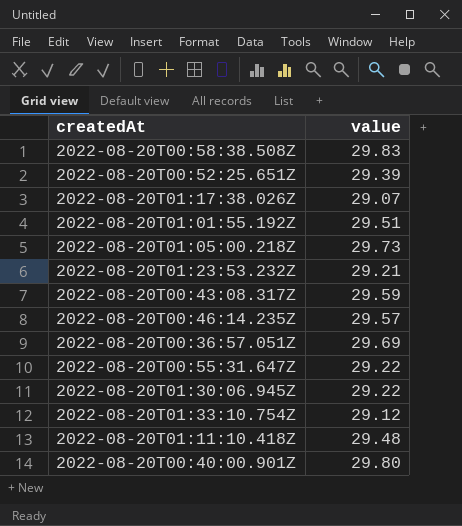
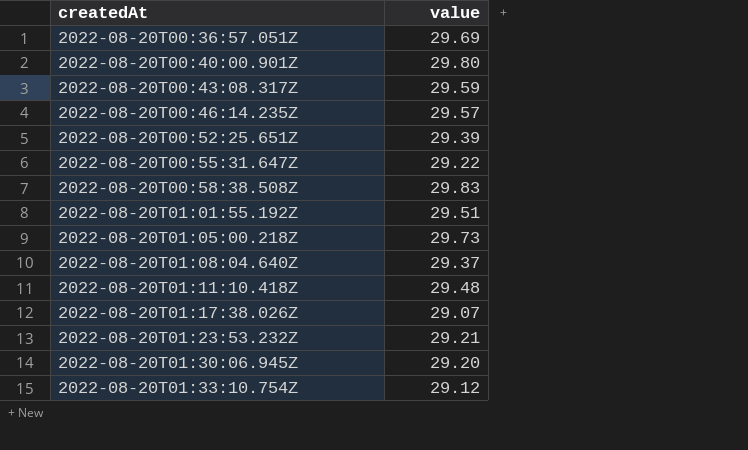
row order: none -> createdAt ascending
row 2022-08-20T01:08:04.640Z: none -> 29.37
2022-08-20T01:30:06.945Z | value: 29.22 -> 29.20

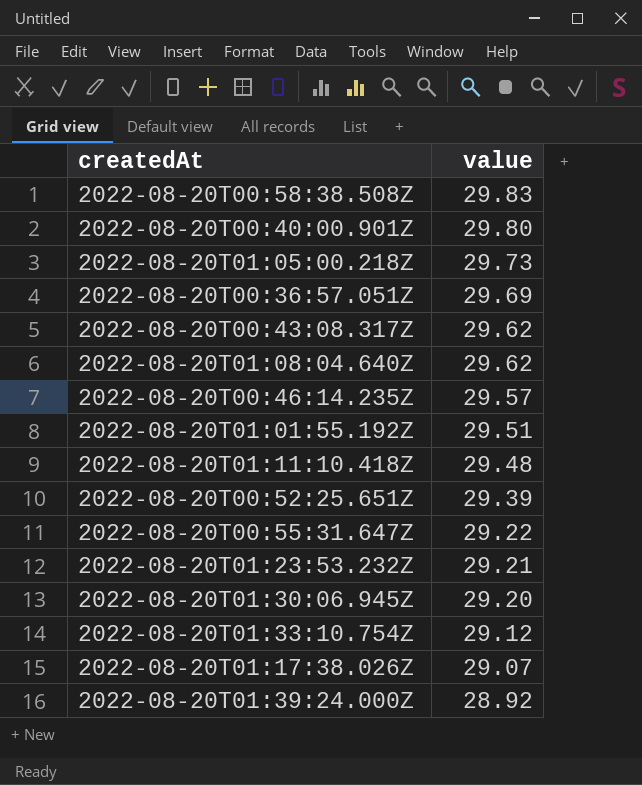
row order: createdAt ascending -> value descending
2022-08-20T00:43:08.317Z | value: 29.59 -> 29.62
2022-08-20T01:08:04.640Z | value: 29.37 -> 29.62
row 2022-08-20T01:39:24.000Z: none -> 28.92

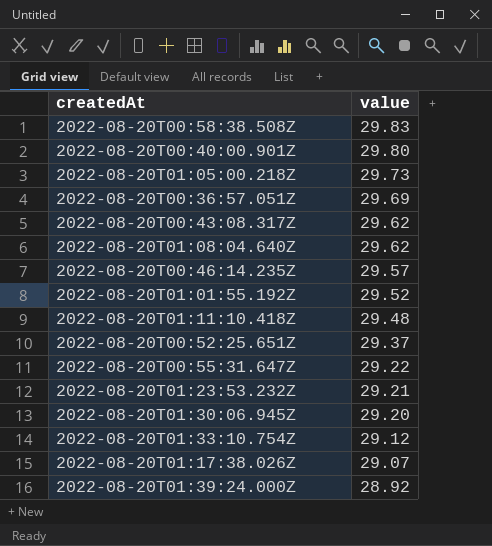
2022-08-20T01:01:55.192Z | value: 29.51 -> 29.52
2022-08-20T00:52:25.651Z | value: 29.39 -> 29.37

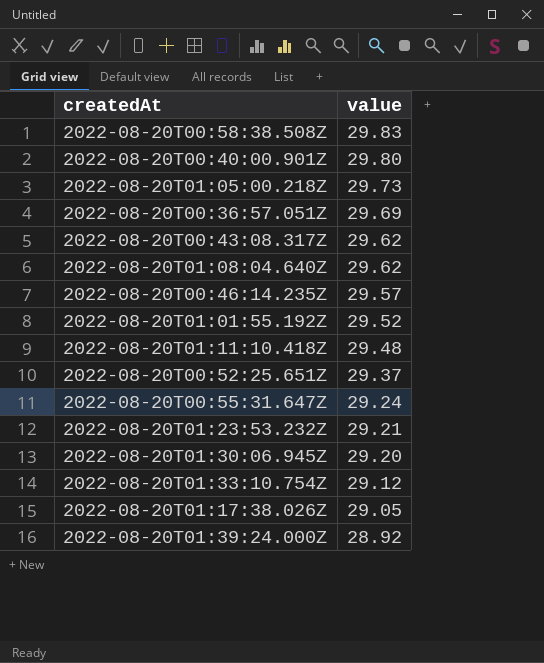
2022-08-20T00:55:31.647Z | value: 29.22 -> 29.24
2022-08-20T01:17:38.026Z | value: 29.07 -> 29.05

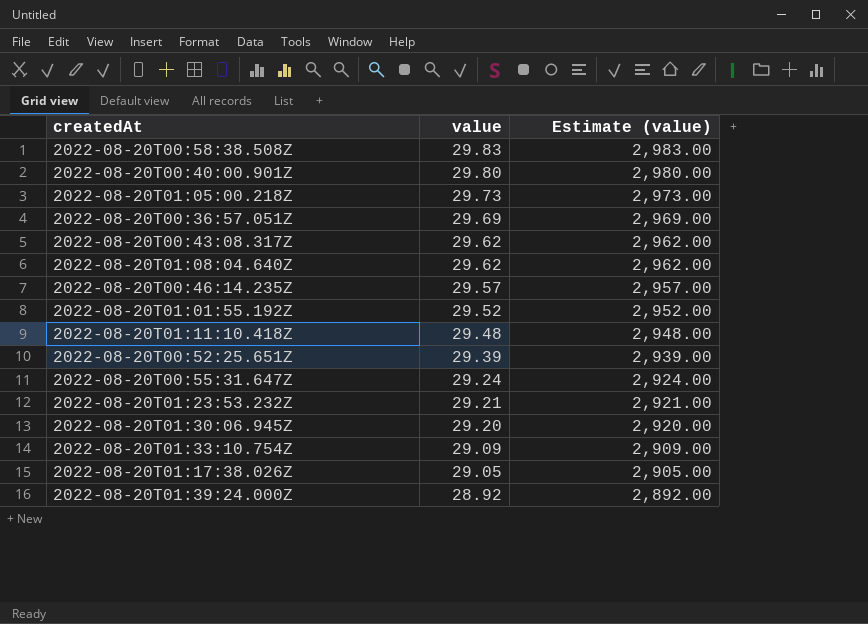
column Estimate (value) | formula: none -> [value] * 100
2022-08-20T00:52:25.651Z | value: 29.37 -> 29.39
2022-08-20T01:33:10.754Z | value: 29.12 -> 29.09

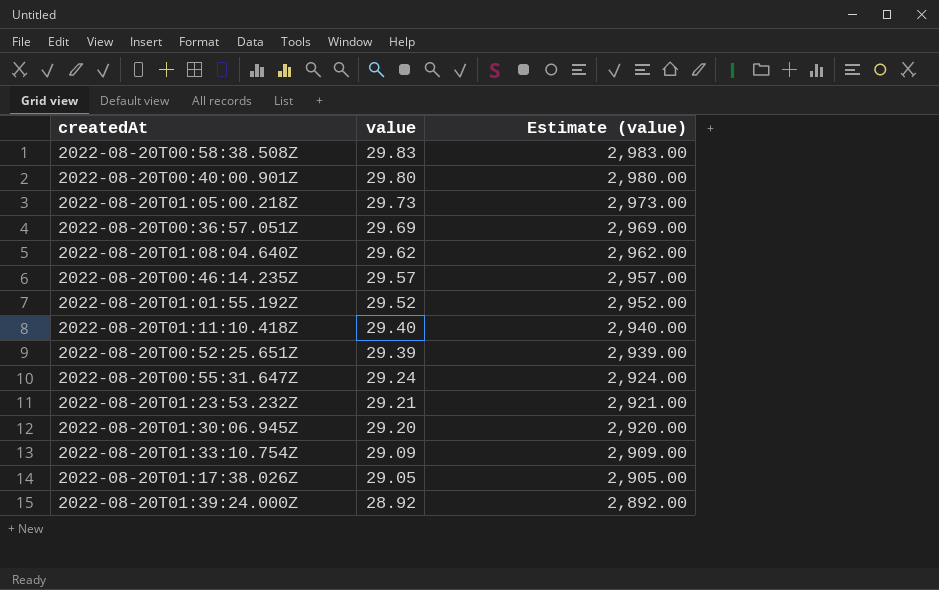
row 2022-08-20T00:43:08.317Z: 29.62 | 2,962.00 -> none
2022-08-20T01:11:10.418Z | value: 29.48 -> 29.40
2022-08-20T01:11:10.418Z | Estimate (value): 2,948.00 -> 2,940.00

